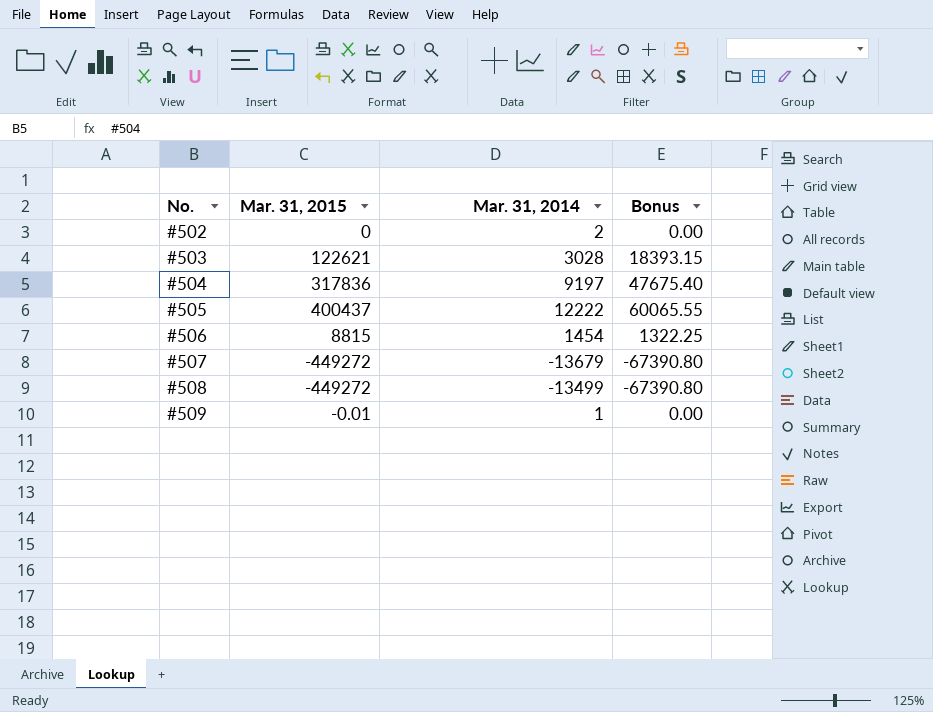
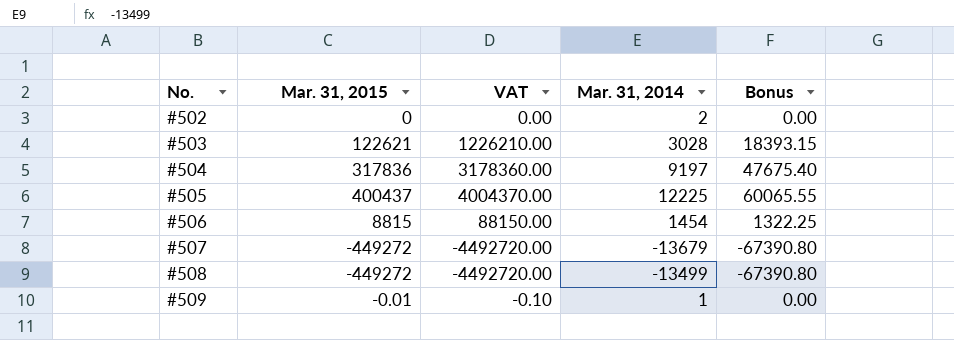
column VAT | formula: none -> [Mar. 31, 2015] * 10
#505 | Mar. 31, 2014: 12222 -> 12225

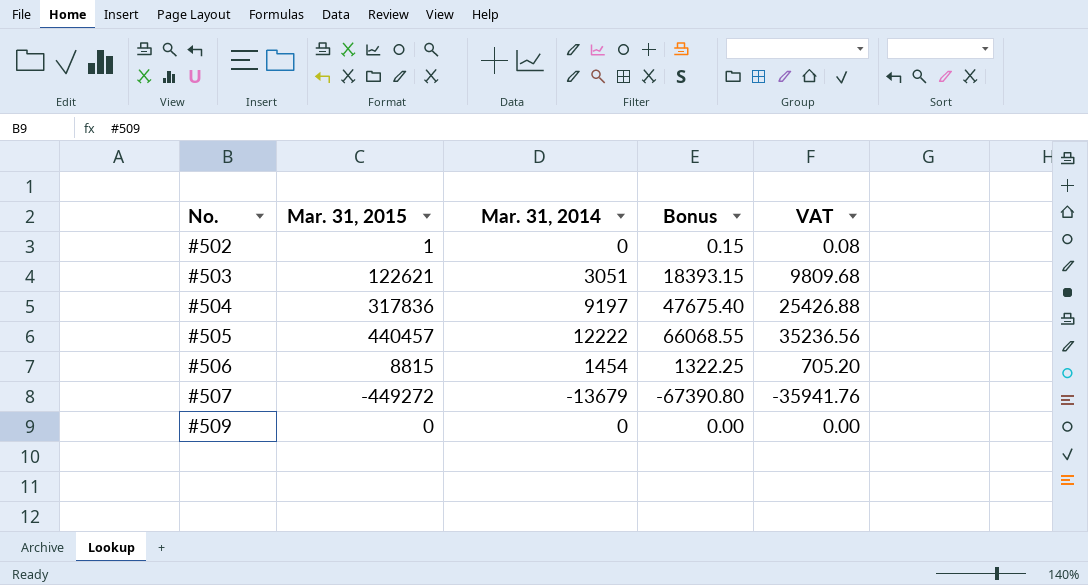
column VAT | formula: [Mar. 31, 2015] * 10 -> [Mar. 31, 2015] * 0.08
column VAT | position: 3 -> 5
row #508: -449272 | -4492720.00 | -13499 | -67390.80 -> none
#502 | Mar. 31, 2015: 0 -> 1
#502 | Mar. 31, 2014: 2 -> 0
#502 | Bonus: 0.00 -> 0.15
#503 | Mar. 31, 2014: 3028 -> 3051
#505 | Mar. 31, 2015: 400437 -> 440457
#505 | Mar. 31, 2014: 12225 -> 12222
#505 | Bonus: 60065.55 -> 66068.55
#509 | Mar. 31, 2015: -0.01 -> 0
#509 | Mar. 31, 2014: 1 -> 0

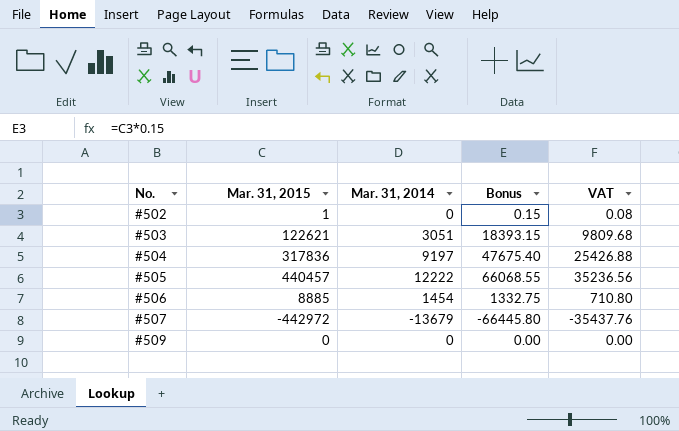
#506 | Mar. 31, 2015: 8815 -> 8885
#506 | Bonus: 1322.25 -> 1332.75
#506 | VAT: 705.20 -> 710.80
#507 | Mar. 31, 2015: -449272 -> -442972
#507 | Bonus: -67390.80 -> -66445.80
#507 | VAT: -35941.76 -> -35437.76

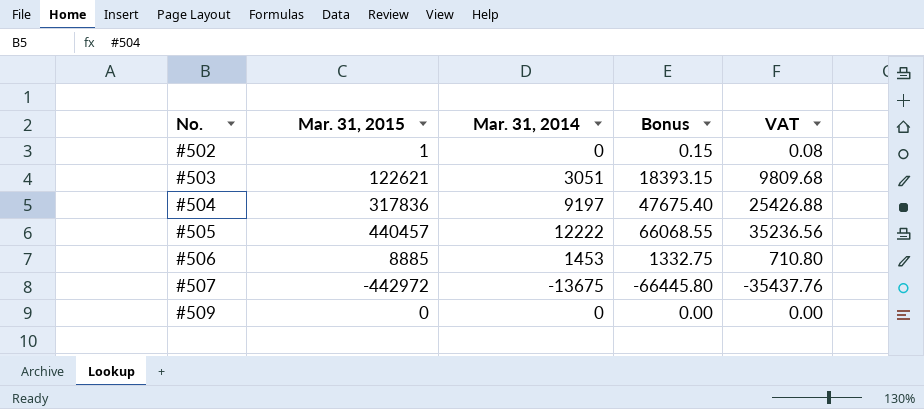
#506 | Mar. 31, 2014: 1454 -> 1453
#507 | Mar. 31, 2014: -13679 -> -13675

